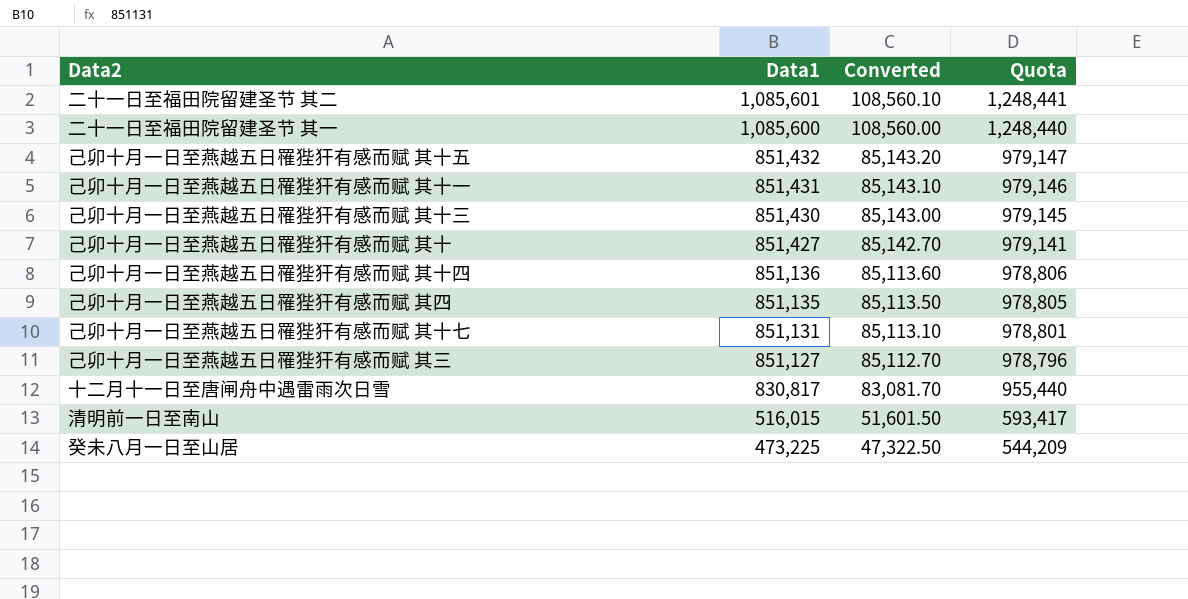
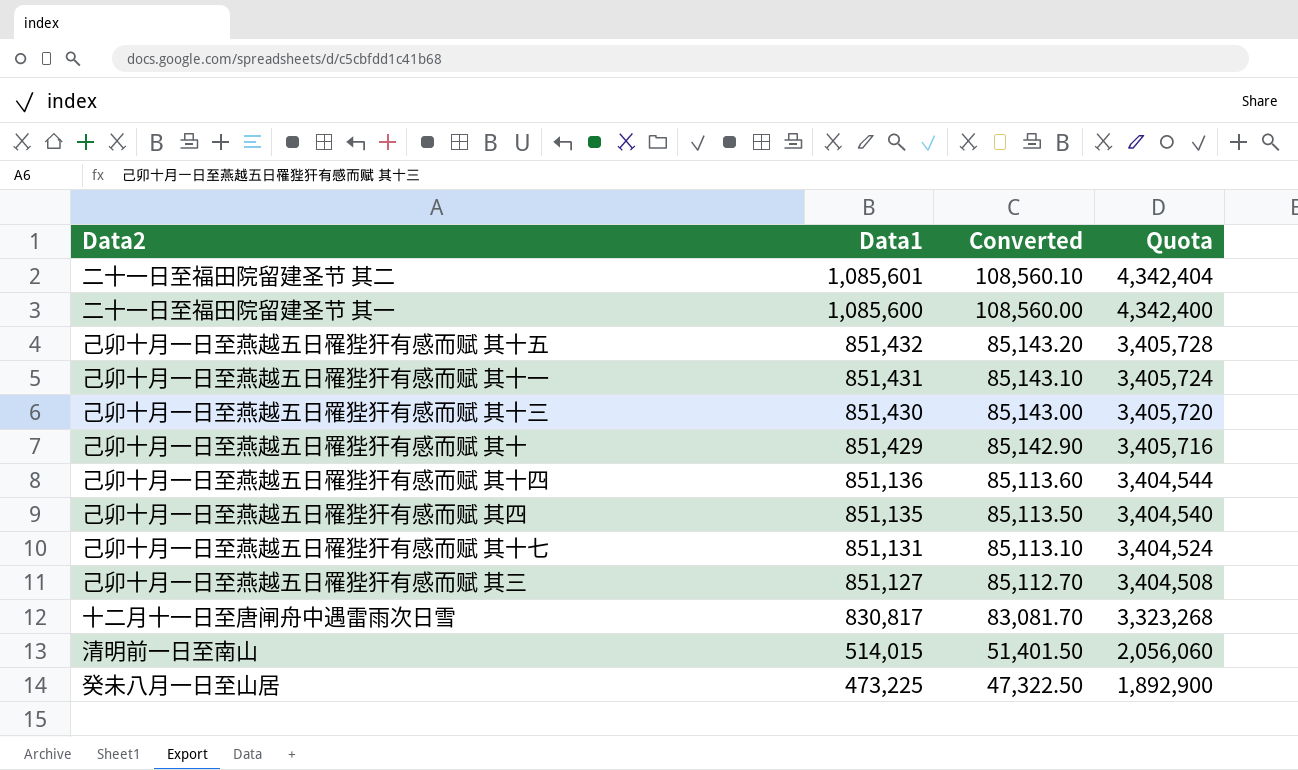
column Quota | formula: [Data1] * 1.15 -> [Data1] * 4
己卯十月一日至燕越五日罹狴犴有感而赋 其十 | Data1: 851,427 -> 851,429
己卯十月一日至燕越五日罹狴犴有感而赋 其十 | Converted: 85,142.70 -> 85,142.90
清明前一日至南山 | Data1: 516,015 -> 514,015
清明前一日至南山 | Converted: 51,601.50 -> 51,401.50

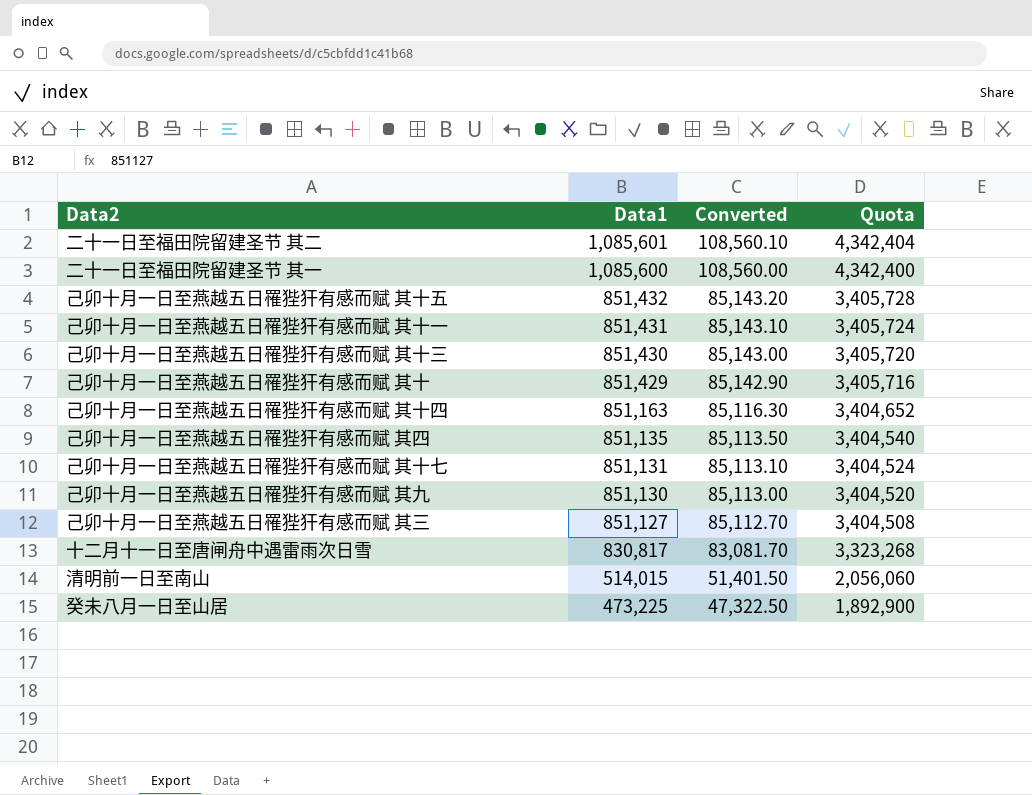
己卯十月一日至燕越五日罹狴犴有感而赋 其十四 | Data1: 851,136 -> 851,163
己卯十月一日至燕越五日罹狴犴有感而赋 其十四 | Converted: 85,113.60 -> 85,116.30
己卯十月一日至燕越五日罹狴犴有感而赋 其十四 | Quota: 3,404,544 -> 3,404,652
row 己卯十月一日至燕越五日罹狴犴有感而赋 其九: none -> 851,130 | 85,113.00 | 3,404,520

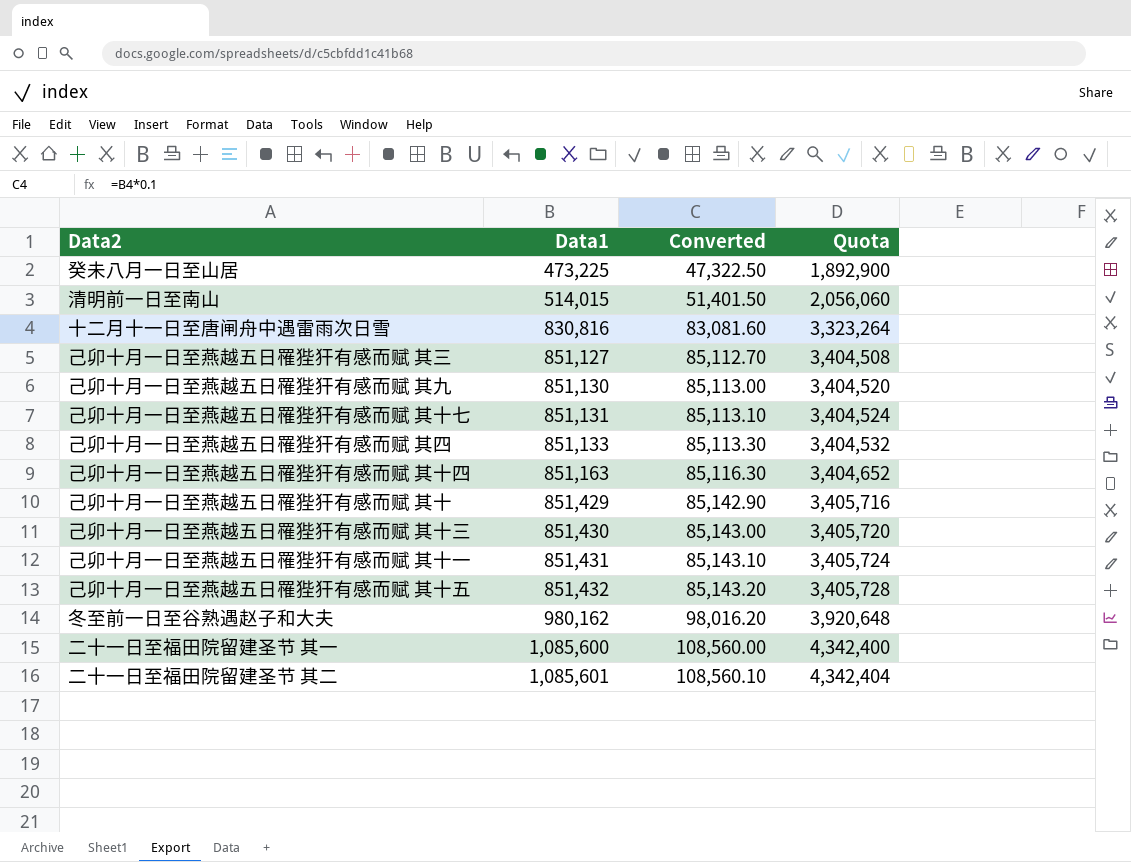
row order: Data1 descending -> Data1 ascending
十二月十一日至唐闸舟中遇雷雨次日雪 | Data1: 830,817 -> 830,816
十二月十一日至唐闸舟中遇雷雨次日雪 | Converted: 83,081.70 -> 83,081.60
十二月十一日至唐闸舟中遇雷雨次日雪 | Quota: 3,323,268 -> 3,323,264
己卯十月一日至燕越五日罹狴犴有感而赋 其四 | Data1: 851,135 -> 851,133
己卯十月一日至燕越五日罹狴犴有感而赋 其四 | Converted: 85,113.50 -> 85,113.30
己卯十月一日至燕越五日罹狴犴有感而赋 其四 | Quota: 3,404,540 -> 3,404,532
row 冬至前一日至谷熟遇赵子和大夫: none -> 980,162 | 98,016.20 | 3,920,648

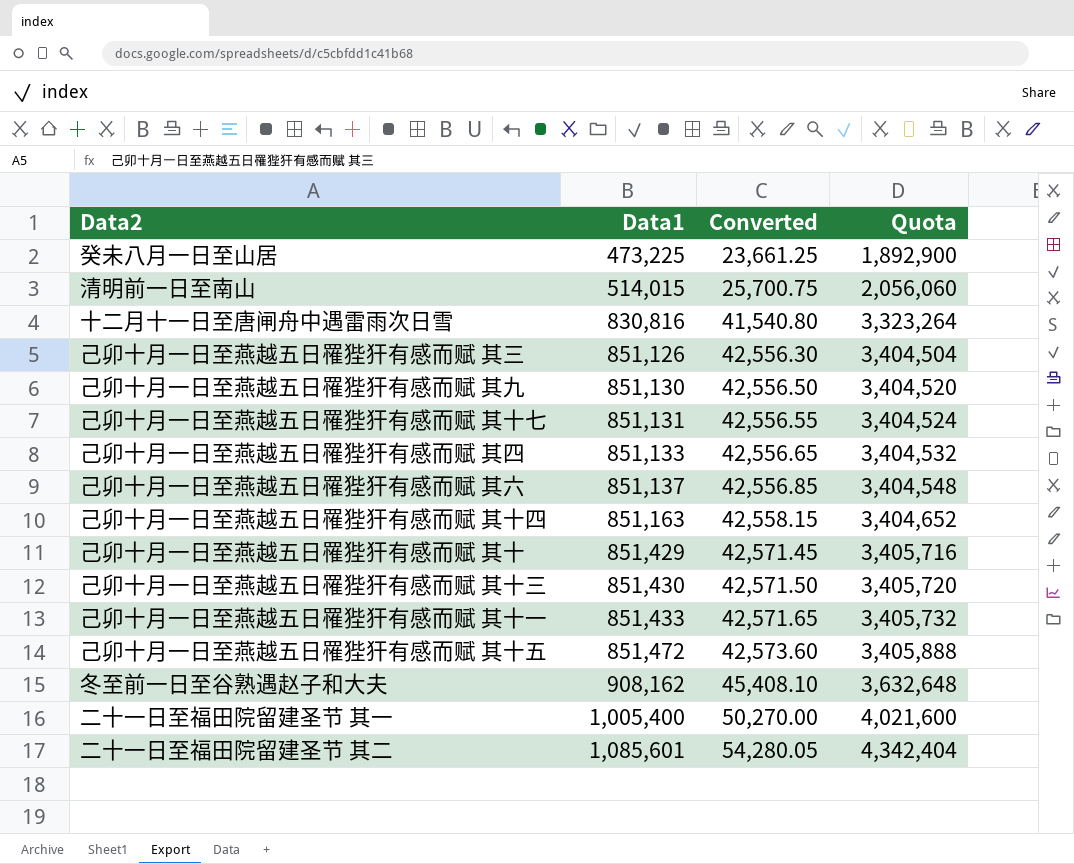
column Converted | formula: [Data1] * 0.1 -> [Data1] * 0.05
己卯十月一日至燕越五日罹狴犴有感而赋 其三 | Data1: 851,127 -> 851,126
己卯十月一日至燕越五日罹狴犴有感而赋 其三 | Quota: 3,404,508 -> 3,404,504
row 己卯十月一日至燕越五日罹狴犴有感而赋 其六: none -> 851,137 | 42,556.85 | 3,404,548
己卯十月一日至燕越五日罹狴犴有感而赋 其十一 | Data1: 851,431 -> 851,433
己卯十月一日至燕越五日罹狴犴有感而赋 其十一 | Quota: 3,405,724 -> 3,405,732
己卯十月一日至燕越五日罹狴犴有感而赋 其十五 | Data1: 851,432 -> 851,472
己卯十月一日至燕越五日罹狴犴有感而赋 其十五 | Quota: 3,405,728 -> 3,405,888
冬至前一日至谷熟遇赵子和大夫 | Data1: 980,162 -> 908,162
冬至前一日至谷熟遇赵子和大夫 | Quota: 3,920,648 -> 3,632,648
二十一日至福田院留建圣节 其一 | Data1: 1,085,600 -> 1,005,400
二十一日至福田院留建圣节 其一 | Quota: 4,342,400 -> 4,021,600

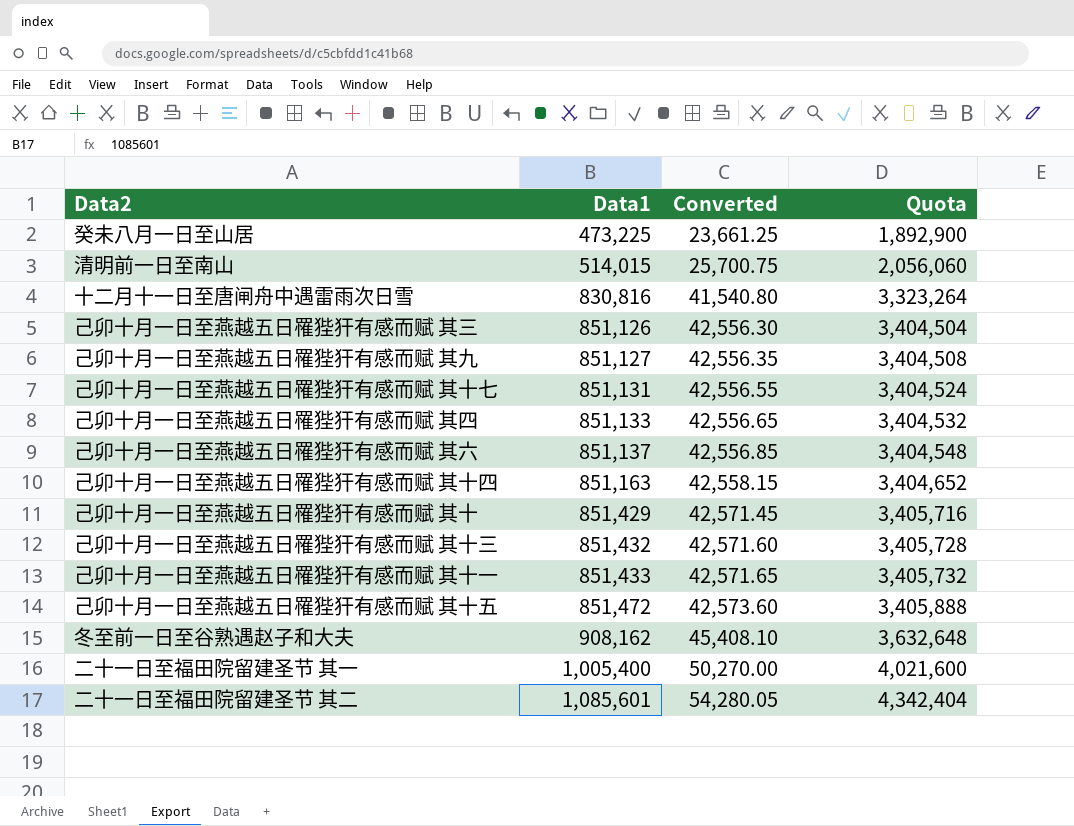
己卯十月一日至燕越五日罹狴犴有感而赋 其九 | Data1: 851,130 -> 851,127
己卯十月一日至燕越五日罹狴犴有感而赋 其九 | Converted: 42,556.50 -> 42,556.35
己卯十月一日至燕越五日罹狴犴有感而赋 其九 | Quota: 3,404,520 -> 3,404,508
己卯十月一日至燕越五日罹狴犴有感而赋 其十三 | Data1: 851,430 -> 851,432
己卯十月一日至燕越五日罹狴犴有感而赋 其十三 | Converted: 42,571.50 -> 42,571.60
己卯十月一日至燕越五日罹狴犴有感而赋 其十三 | Quota: 3,405,720 -> 3,405,728

